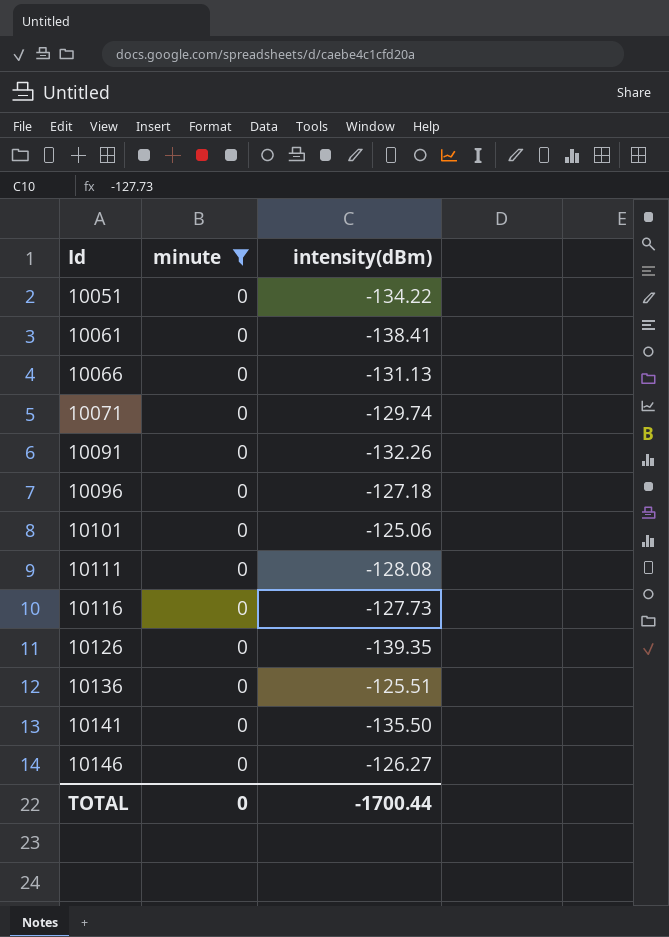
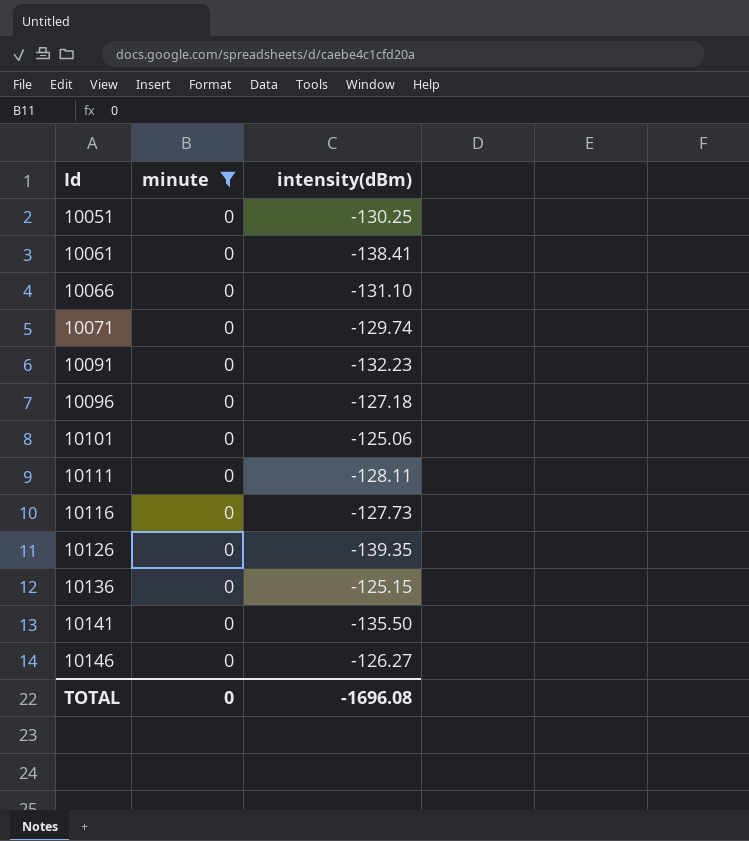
10051 | intensity(dBm): -134.22 -> -130.25
10066 | intensity(dBm): -131.13 -> -131.10
10091 | intensity(dBm): -132.26 -> -132.23
10111 | intensity(dBm): -128.08 -> -128.11
10136 | intensity(dBm): -125.51 -> -125.15
TOTAL | intensity(dBm): -1700.44 -> -1696.08

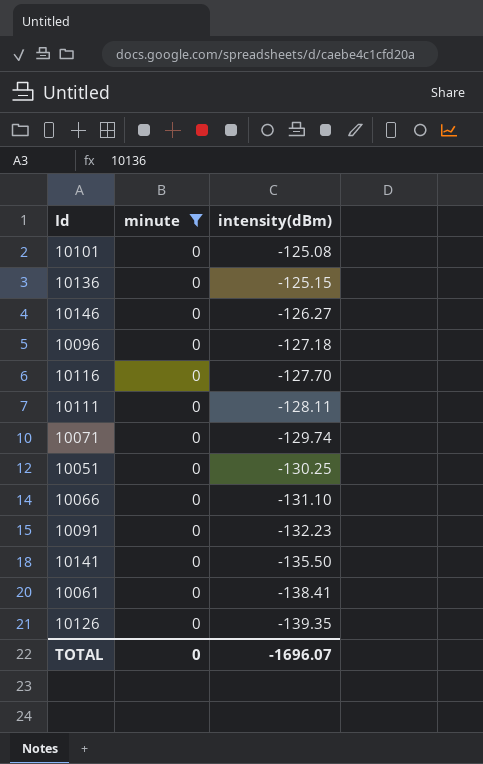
row order: Id ascending -> intensity(dBm) descending
10101 | intensity(dBm): -125.06 -> -125.08
10116 | intensity(dBm): -127.73 -> -127.70
TOTAL | intensity(dBm): -1696.08 -> -1696.07

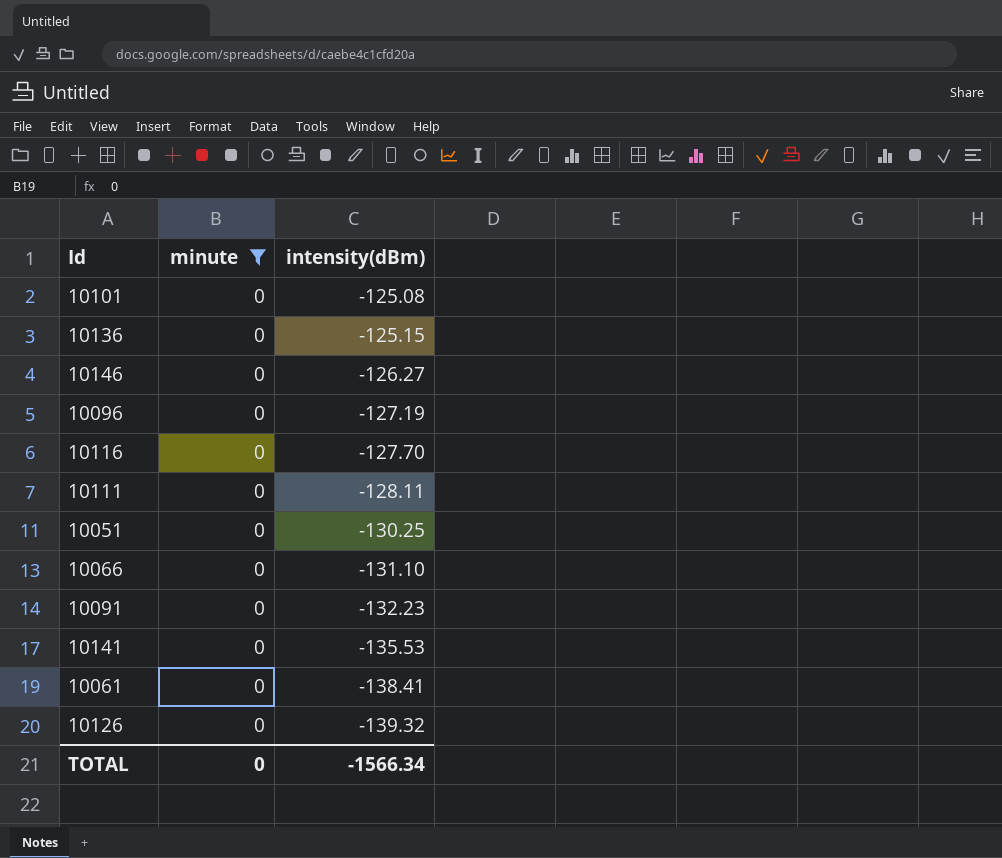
row 10071: 0 | -129.74 -> none
10096 | intensity(dBm): -127.18 -> -127.19
10141 | intensity(dBm): -135.50 -> -135.53
10126 | intensity(dBm): -139.35 -> -139.32
TOTAL | intensity(dBm): -1696.07 -> -1566.34

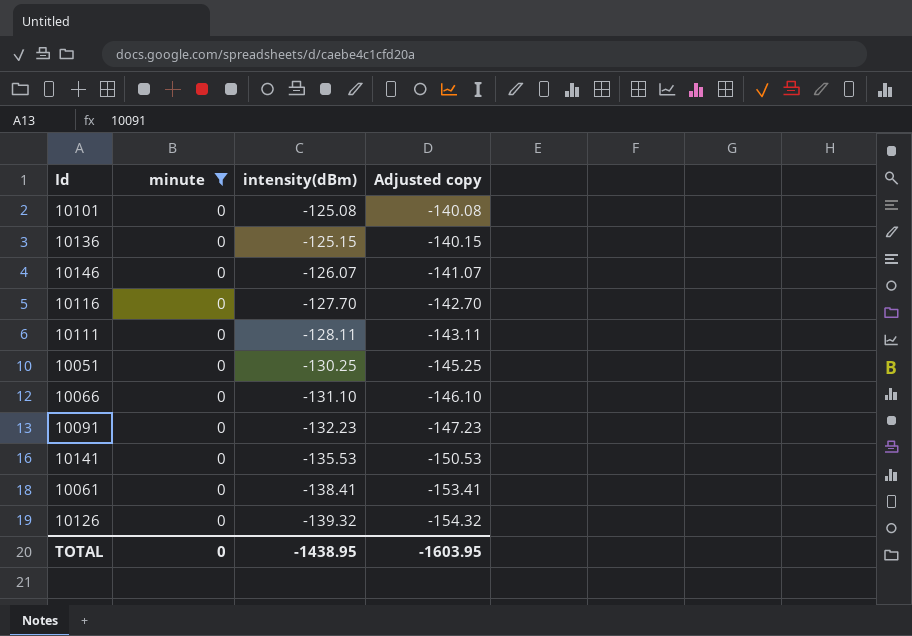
column Adjusted copy | formula: none -> [intensity(dBm)] - 15
row 10096: 0 | -127.19 -> none
10146 | intensity(dBm): -126.27 -> -126.07
TOTAL | intensity(dBm): -1566.34 -> -1438.95

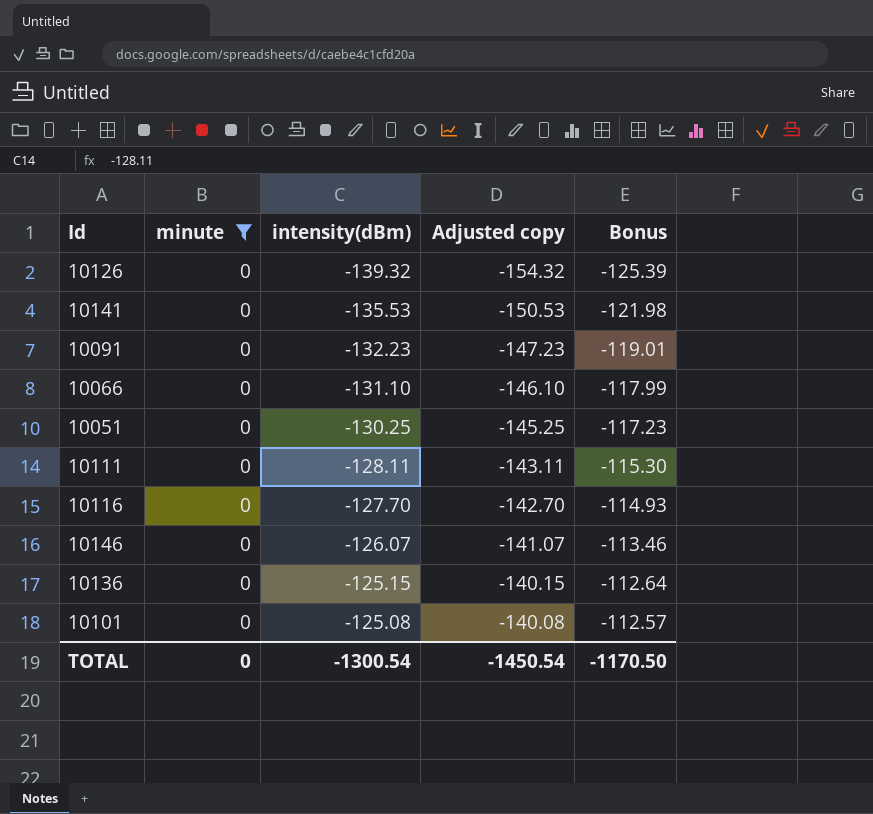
row order: intensity(dBm) descending -> intensity(dBm) ascending
column Bonus | formula: none -> [intensity(dBm)] * 0.9
row 10061: 0 | -138.41 | -153.41 -> none
TOTAL | intensity(dBm): -1438.95 -> -1300.54
TOTAL | Adjusted copy: -1603.95 -> -1450.54

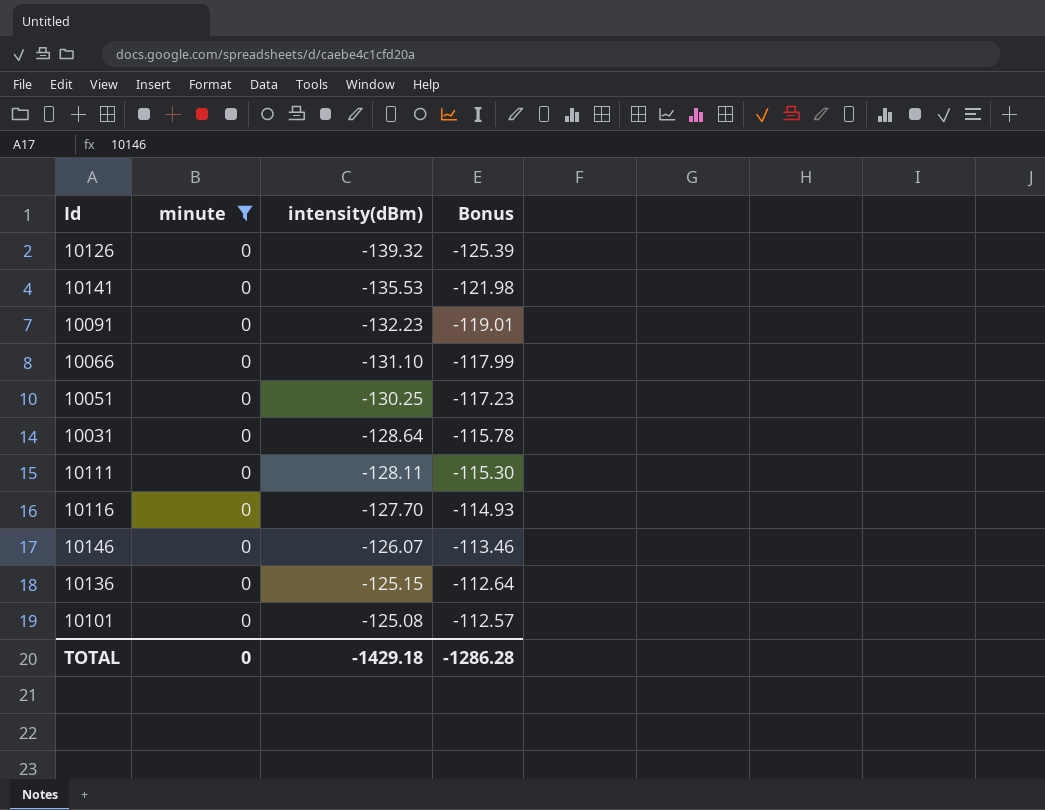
column Adjusted copy | formula: [intensity(dBm)] - 15 -> none
row 10031: none -> 0 | -128.64 | -115.78
TOTAL | intensity(dBm): -1300.54 -> -1429.18
TOTAL | Bonus: -1170.50 -> -1286.28

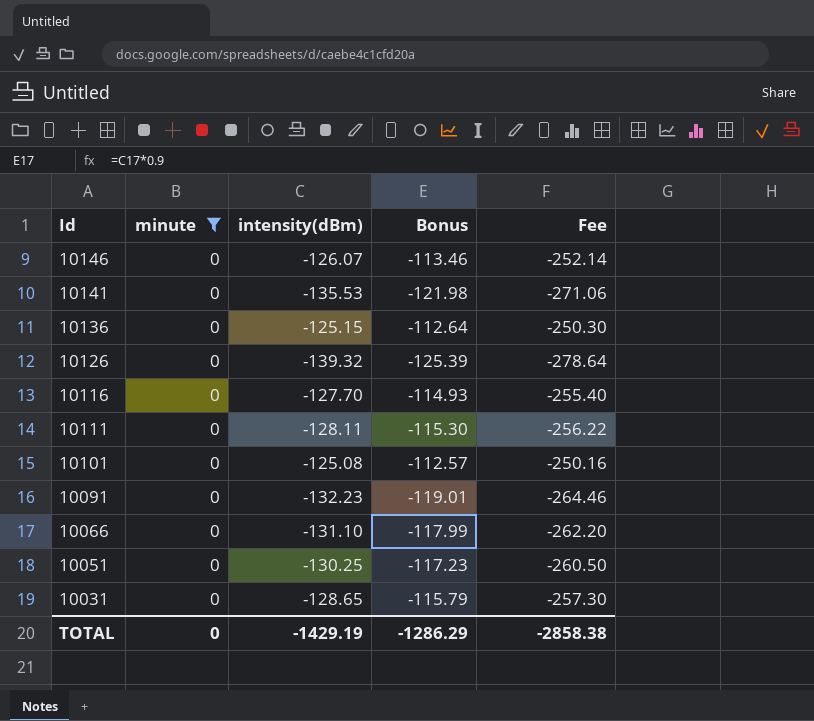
row order: intensity(dBm) ascending -> Id descending
column Fee | formula: none -> [intensity(dBm)] * 2
10031 | intensity(dBm): -128.64 -> -128.65
10031 | Bonus: -115.78 -> -115.79
TOTAL | intensity(dBm): -1429.18 -> -1429.19
TOTAL | Bonus: -1286.28 -> -1286.29

